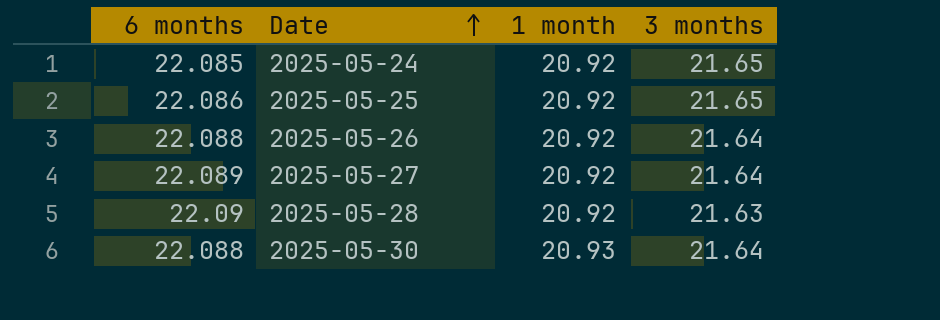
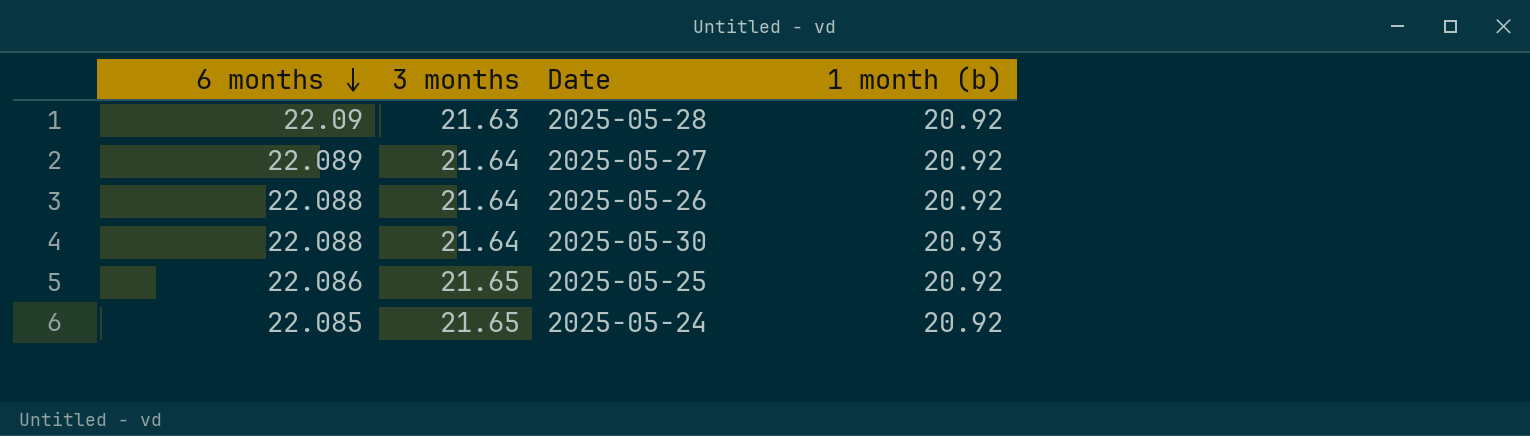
row order: Date ascending -> 6 months descending
column 3 months | position: 4 -> 2
column name: 1 month -> 1 month (b)

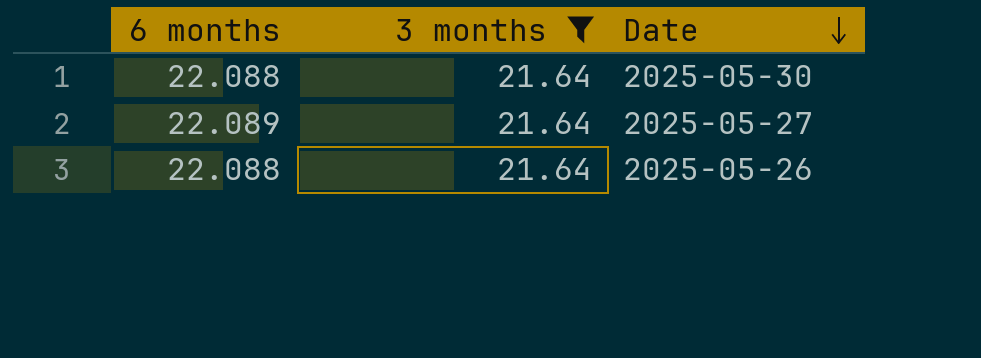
filter: none -> 3 months = 21.64
row order: 6 months descending -> Date descending
column 1 month (b) | position: 4 -> none

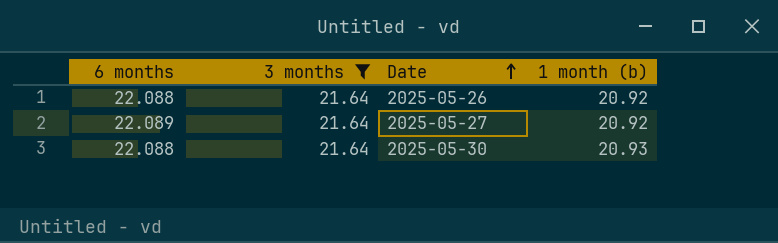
row order: Date descending -> Date ascending
column 1 month (b) | position: none -> 4

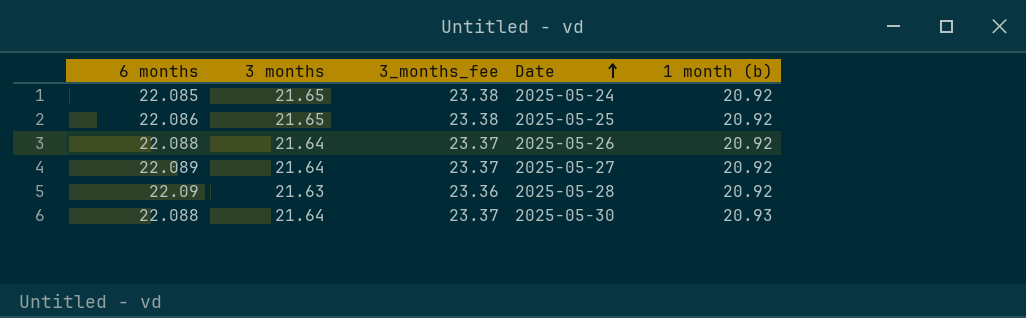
filter: 3 months = 21.64 -> none
column 3_months_fee | formula: none -> [3 months] * 1.08

